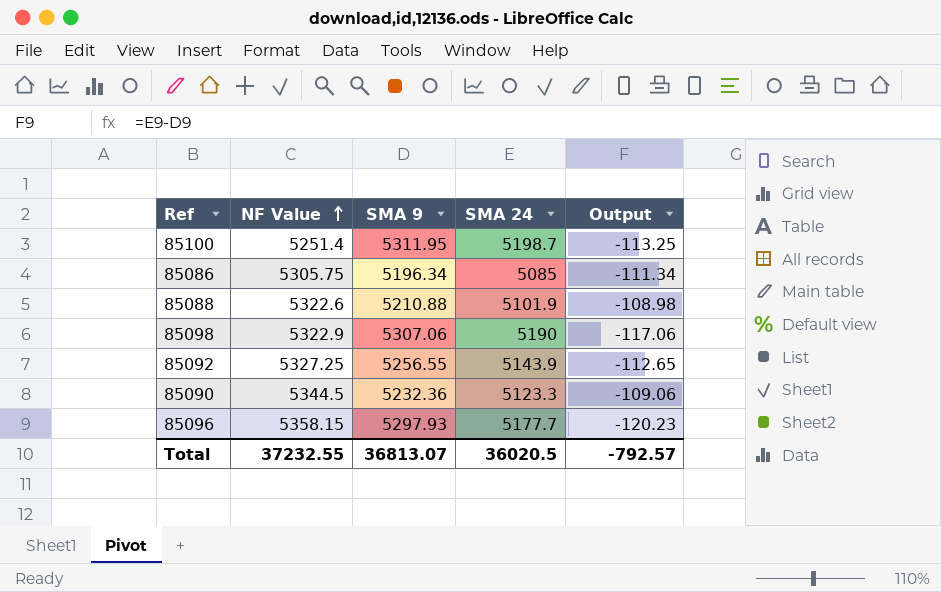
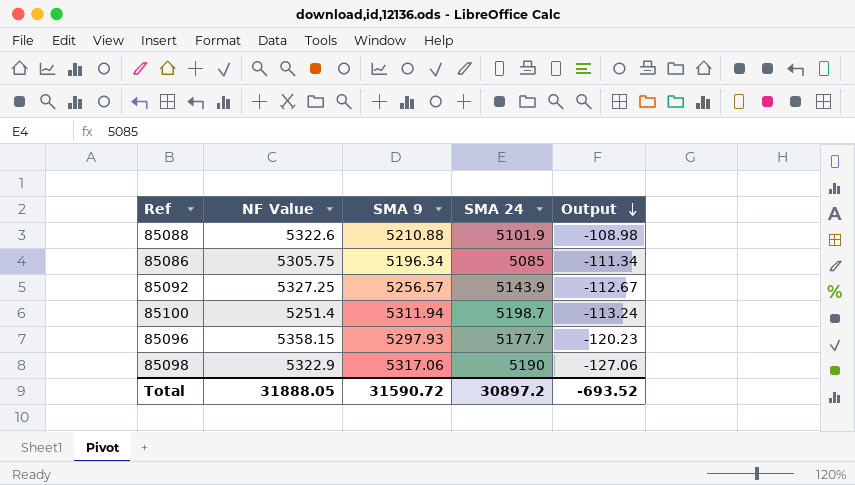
row order: NF Value ascending -> Output descending
row 85090: 5344.5 | 5232.36 | 5123.3 | -109.06 -> none
85092 | SMA 9: 5256.55 -> 5256.57
85092 | Output: -112.65 -> -112.67
85100 | SMA 9: 5311.95 -> 5311.94
85100 | Output: -113.25 -> -113.24
85098 | SMA 9: 5307.06 -> 5317.06
85098 | Output: -117.06 -> -127.06
Total | NF Value: 37232.55 -> 31888.05
Total | SMA 9: 36813.07 -> 31590.72
Total | SMA 24: 36020.5 -> 30897.2
Total | Output: -792.57 -> -693.52

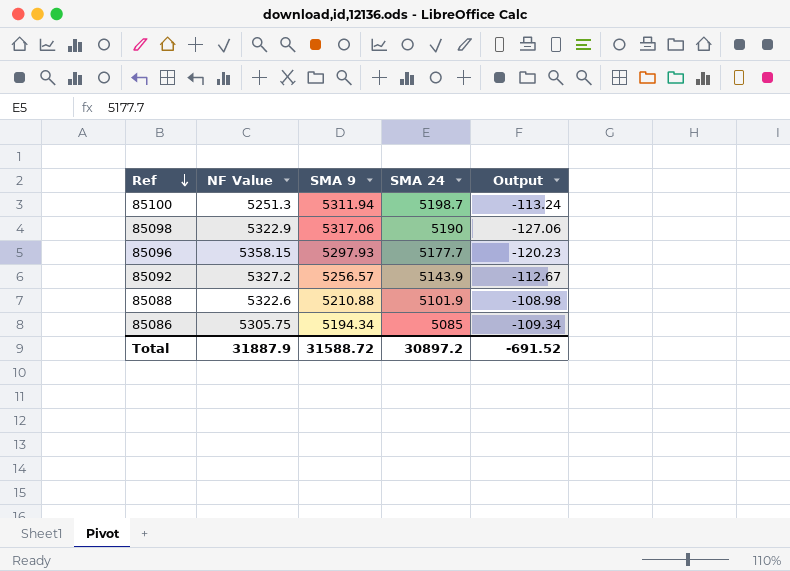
row order: Output descending -> Ref descending
85100 | NF Value: 5251.4 -> 5251.3
85092 | NF Value: 5327.25 -> 5327.2
85086 | SMA 9: 5196.34 -> 5194.34
85086 | Output: -111.34 -> -109.34
Total | NF Value: 31888.05 -> 31887.9
Total | SMA 9: 31590.72 -> 31588.72
Total | Output: -693.52 -> -691.52

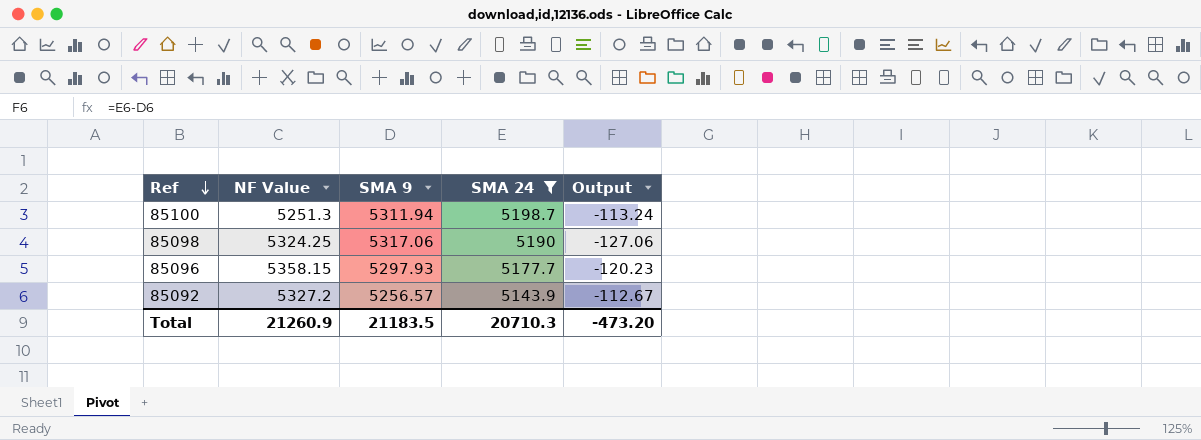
filter: none -> SMA 24 >= 5143.9
85098 | NF Value: 5322.9 -> 5324.25
Total | NF Value: 31887.9 -> 21260.9
Total | SMA 9: 31588.72 -> 21183.5
Total | SMA 24: 30897.2 -> 20710.3
Total | Output: -691.52 -> -473.20

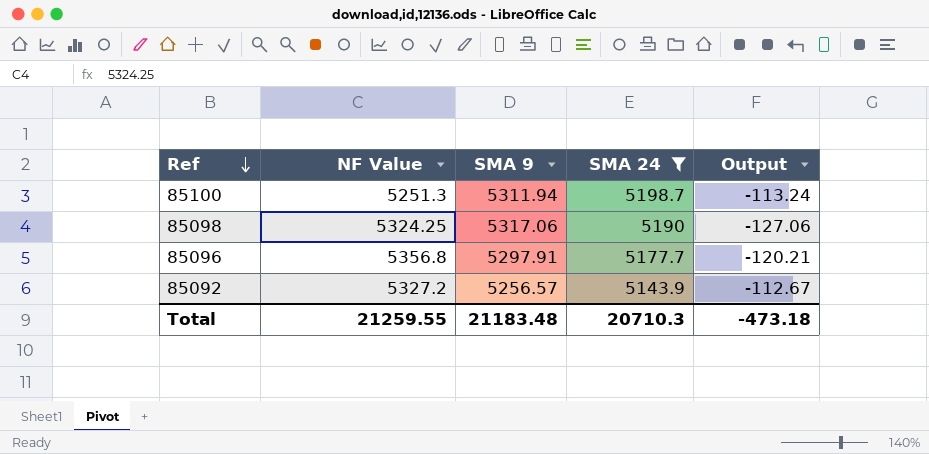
85096 | NF Value: 5358.15 -> 5356.8
85096 | SMA 9: 5297.93 -> 5297.91
85096 | Output: -120.23 -> -120.21
Total | NF Value: 21260.9 -> 21259.55
Total | SMA 9: 21183.5 -> 21183.48
Total | Output: -473.20 -> -473.18

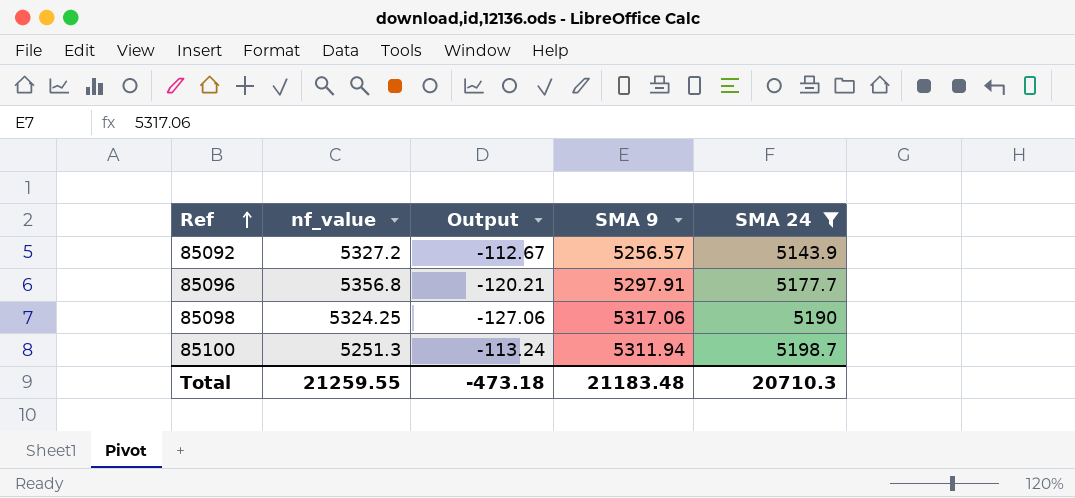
row order: Ref descending -> Ref ascending
column name: NF Value -> nf_value
column Output | position: 5 -> 3

